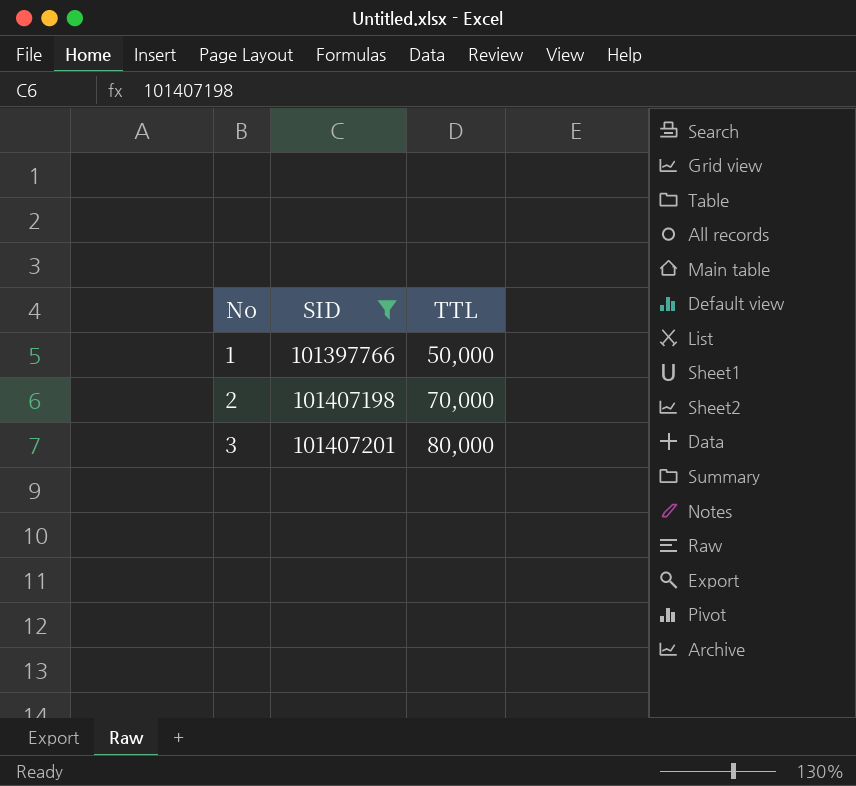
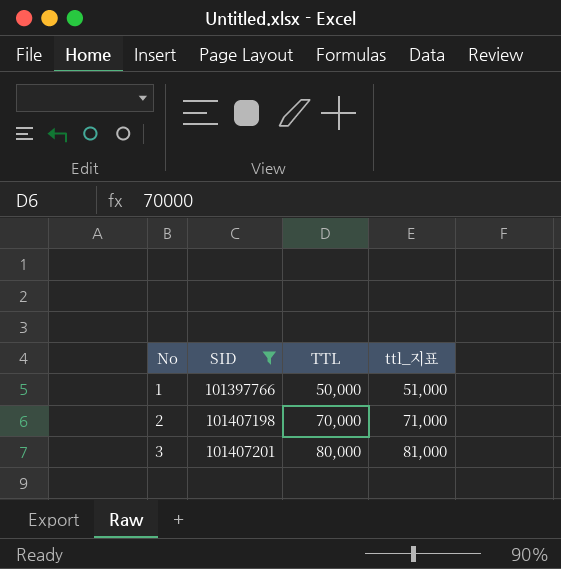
column ttl_지표 | formula: none -> [TTL] + 1000

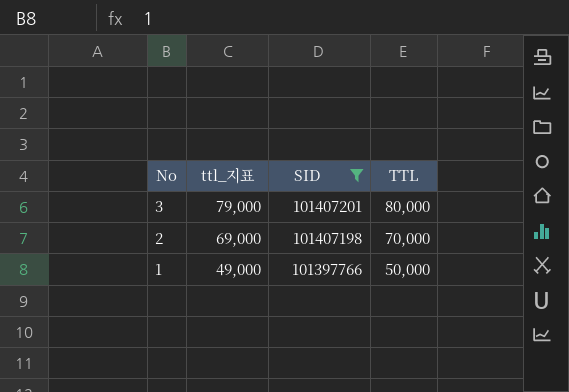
row order: No ascending -> No descending
column ttl_지표 | formula: [TTL] + 1000 -> [TTL] - 1000
column ttl_지표 | position: 4 -> 2

